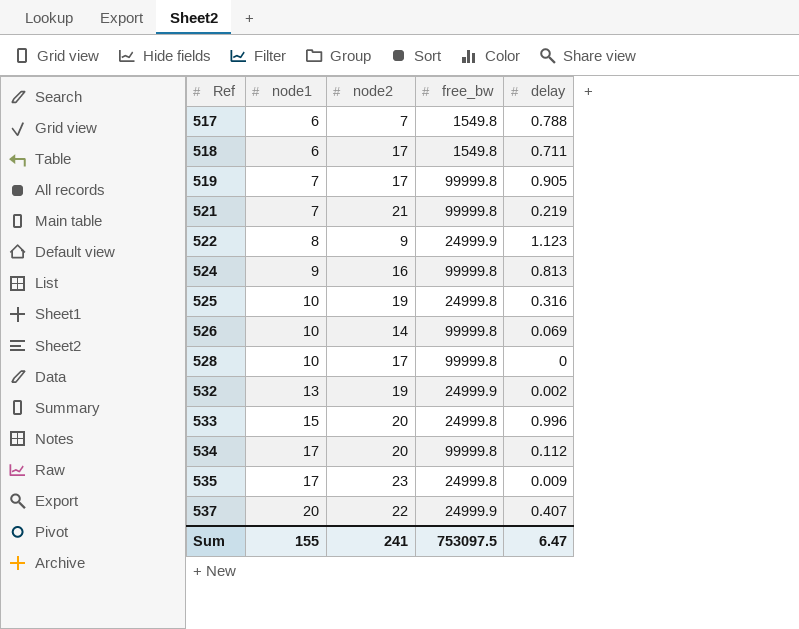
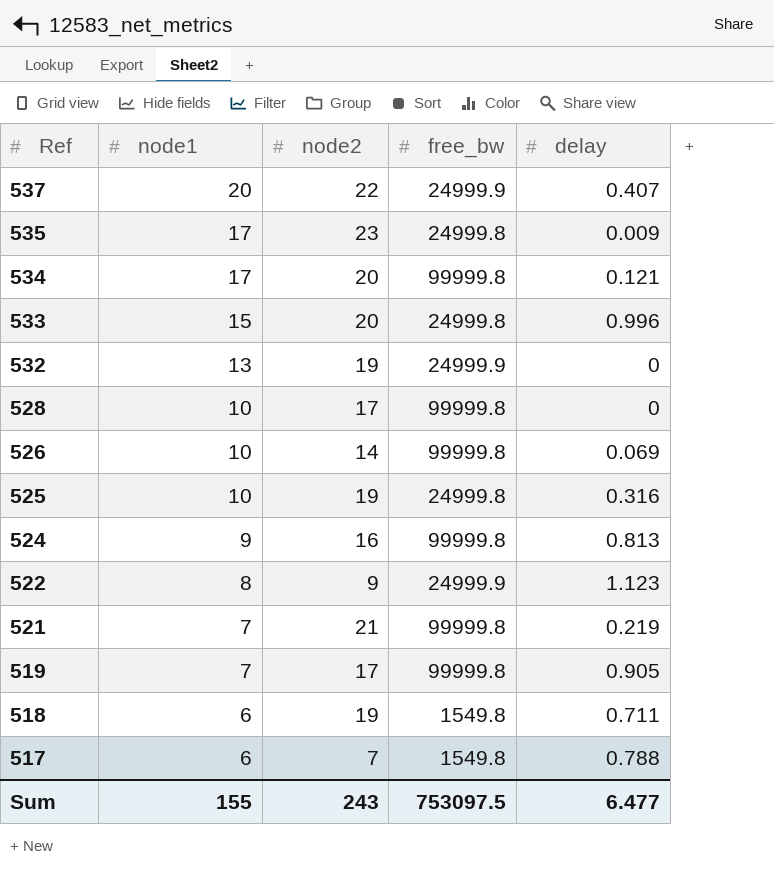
row order: Ref ascending -> Ref descending
534 | delay: 0.112 -> 0.121
532 | delay: 0.002 -> 0
518 | node2: 17 -> 19
Sum | node2: 241 -> 243
Sum | delay: 6.47 -> 6.477

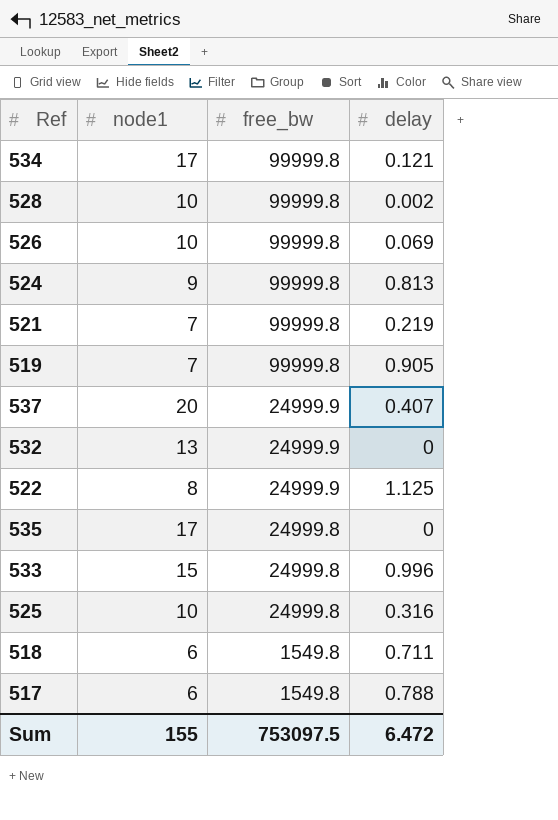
row order: Ref descending -> free_bw descending
column node2 | position: 3 -> none
528 | delay: 0 -> 0.002
522 | delay: 1.123 -> 1.125
535 | delay: 0.009 -> 0
Sum | delay: 6.477 -> 6.472

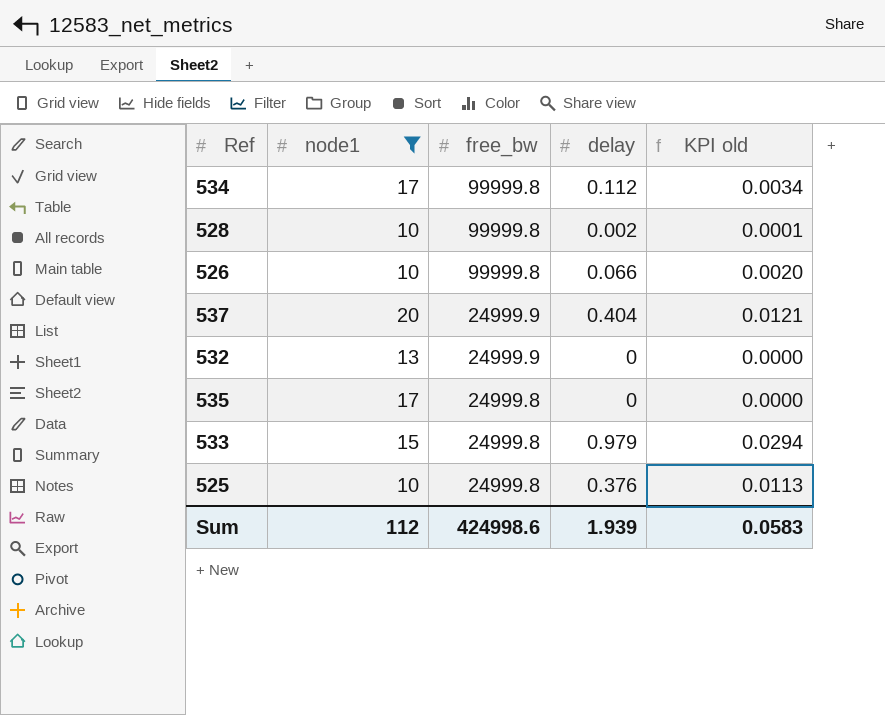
filter: none -> node1 >= 10
column KPI old | formula: none -> [delay] * 0.03
534 | delay: 0.121 -> 0.112
526 | delay: 0.069 -> 0.066
537 | delay: 0.407 -> 0.404
533 | delay: 0.996 -> 0.979
525 | delay: 0.316 -> 0.376
Sum | node1: 155 -> 112
Sum | free_bw: 753097.5 -> 424998.6
Sum | delay: 6.472 -> 1.939

